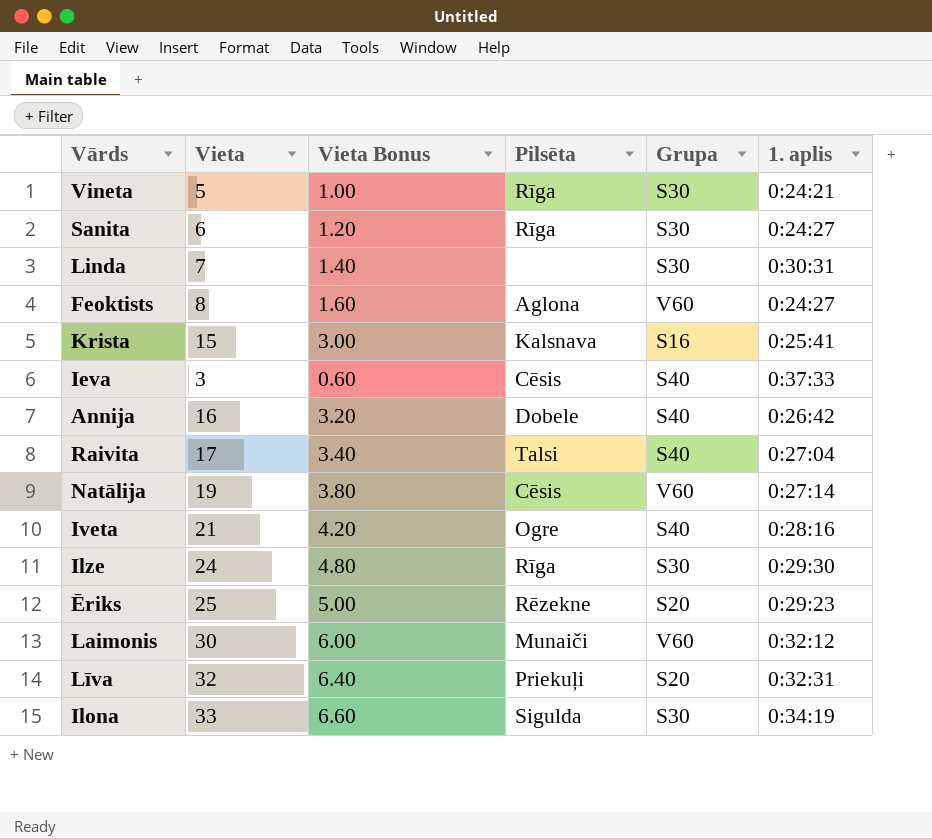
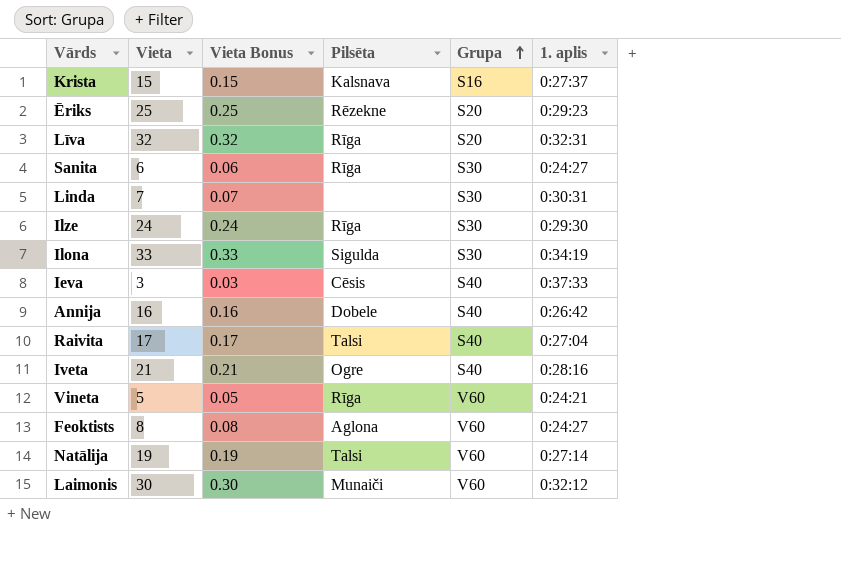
row order: none -> Grupa ascending
column Vieta Bonus | formula: [Vieta] * 0.2 -> [Vieta] * 0.01
Krista | 1. aplis: 0:25:41 -> 0:27:37
Līva | Pilsēta: Priekuļi -> Rīga
Vineta | Grupa: S30 -> V60
Natālija | Pilsēta: Cēsis -> Talsi

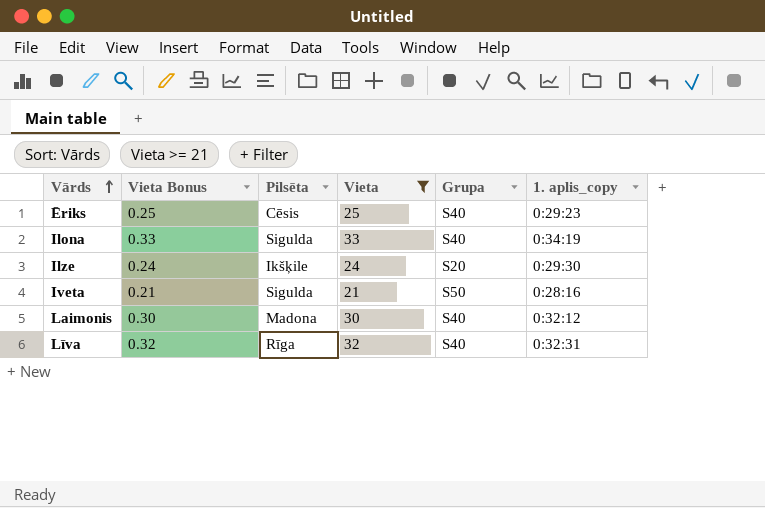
filter: none -> Vieta >= 21
row order: Grupa ascending -> Vārds ascending
column Vieta | position: 2 -> 4
column name: 1. aplis -> 1. aplis_copy
Ēriks | Pilsēta: Rēzekne -> Cēsis
Ēriks | Grupa: S20 -> S40
Ilona | Grupa: S30 -> S40
Ilze | Pilsēta: Rīga -> Ikšķile
Ilze | Grupa: S30 -> S20
Iveta | Pilsēta: Ogre -> Sigulda
Iveta | Grupa: S40 -> S50
Laimonis | Pilsēta: Munaiči -> Madona
Laimonis | Grupa: V60 -> S40
Līva | Grupa: S20 -> S40

